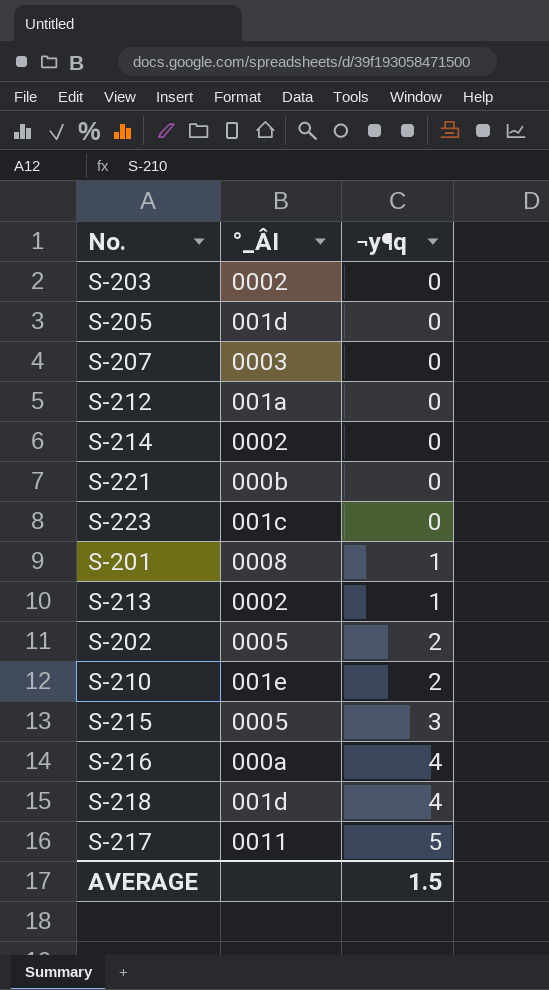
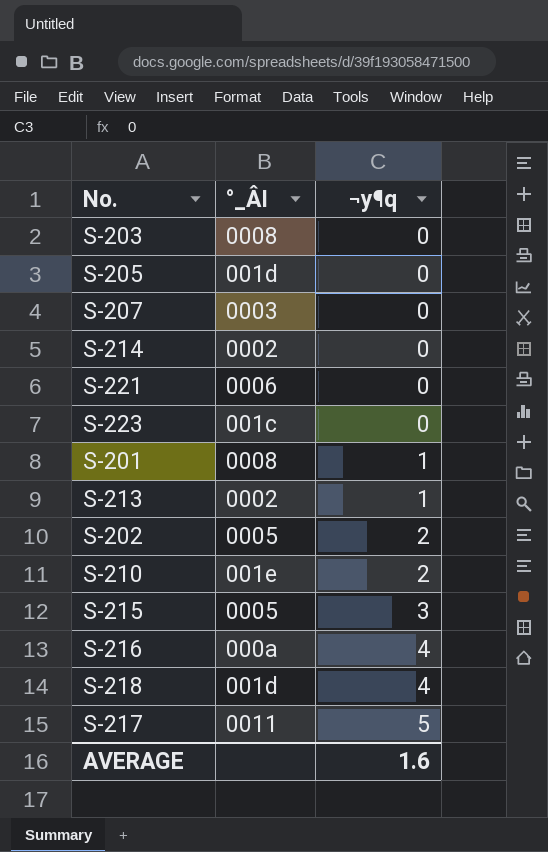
row S-212: 001a | 0 -> none
S-203 | °_ÂI: 0002 -> 0008
S-221 | °_ÂI: 000b -> 0006
AVERAGE | ¬y¶q: 1.5 -> 1.6

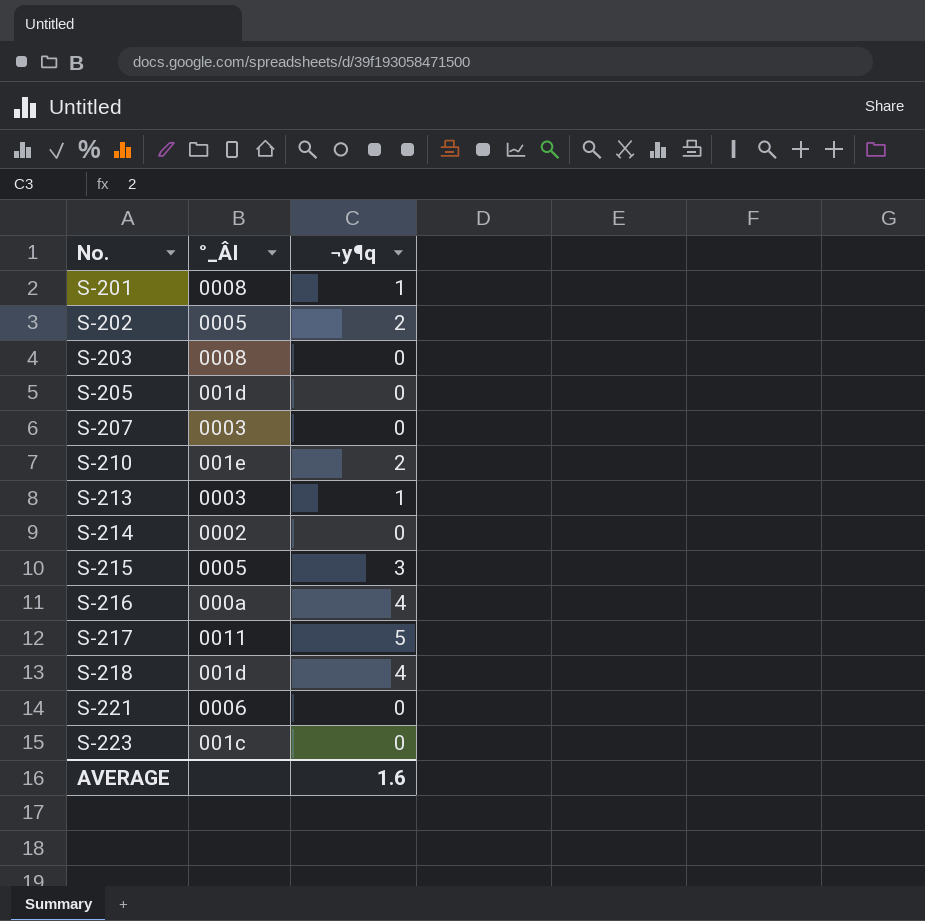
row order: ¬y¶q ascending -> No. ascending
S-213 | °_ÂI: 0002 -> 0003

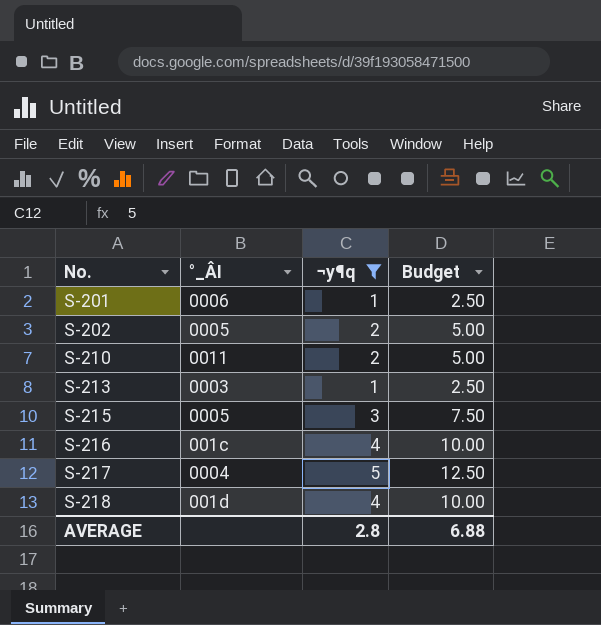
filter: none -> ¬y¶q != 0
column Budget | formula: none -> [¬y¶q] * 2.5
S-201 | °_ÂI: 0008 -> 0006
S-210 | °_ÂI: 001e -> 0011
S-216 | °_ÂI: 000a -> 001c
S-217 | °_ÂI: 0011 -> 0004
AVERAGE | ¬y¶q: 1.6 -> 2.8

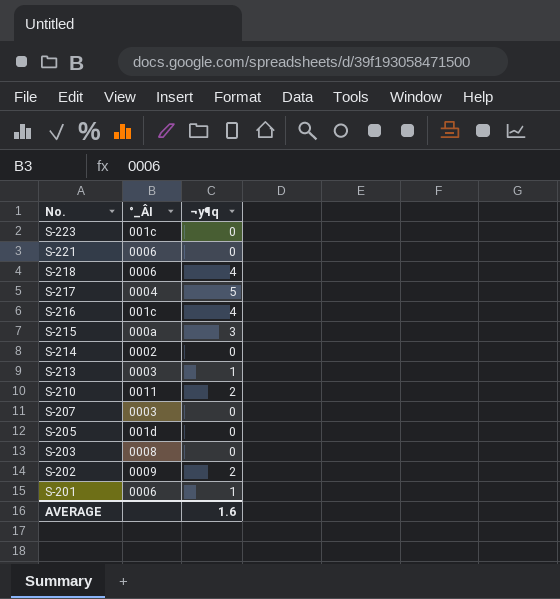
filter: ¬y¶q != 0 -> none
row order: No. ascending -> No. descending
column Budget | formula: [¬y¶q] * 2.5 -> none
S-218 | °_ÂI: 001d -> 0006
S-215 | °_ÂI: 0005 -> 000a
S-202 | °_ÂI: 0005 -> 0009
AVERAGE | ¬y¶q: 2.8 -> 1.6

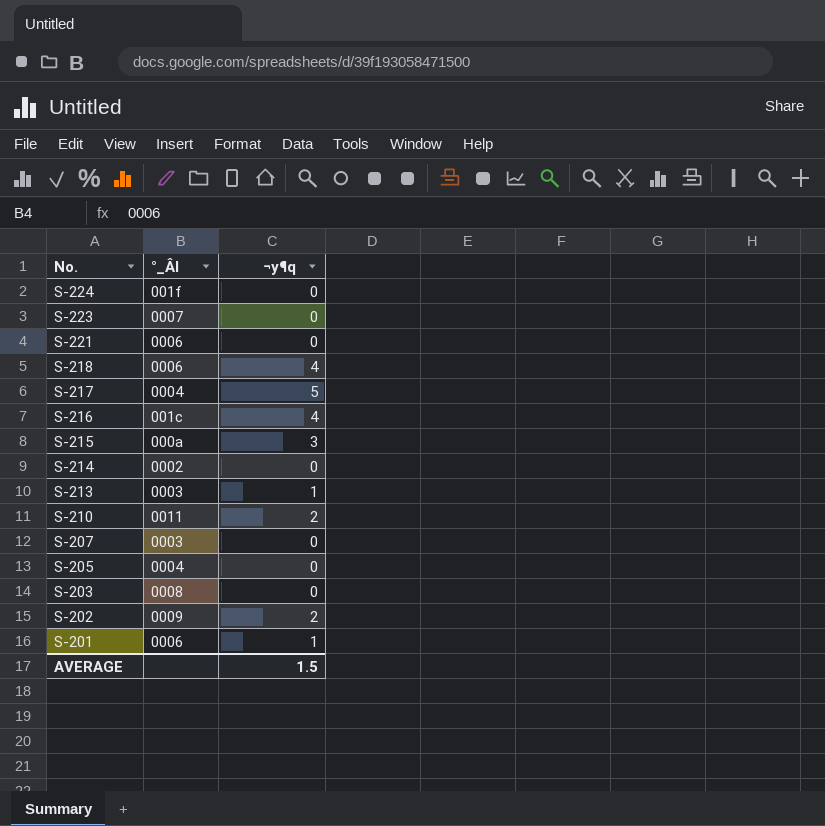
row S-224: none -> 001f | 0
S-223 | °_ÂI: 001c -> 0007
S-205 | °_ÂI: 001d -> 0004
AVERAGE | ¬y¶q: 1.6 -> 1.5

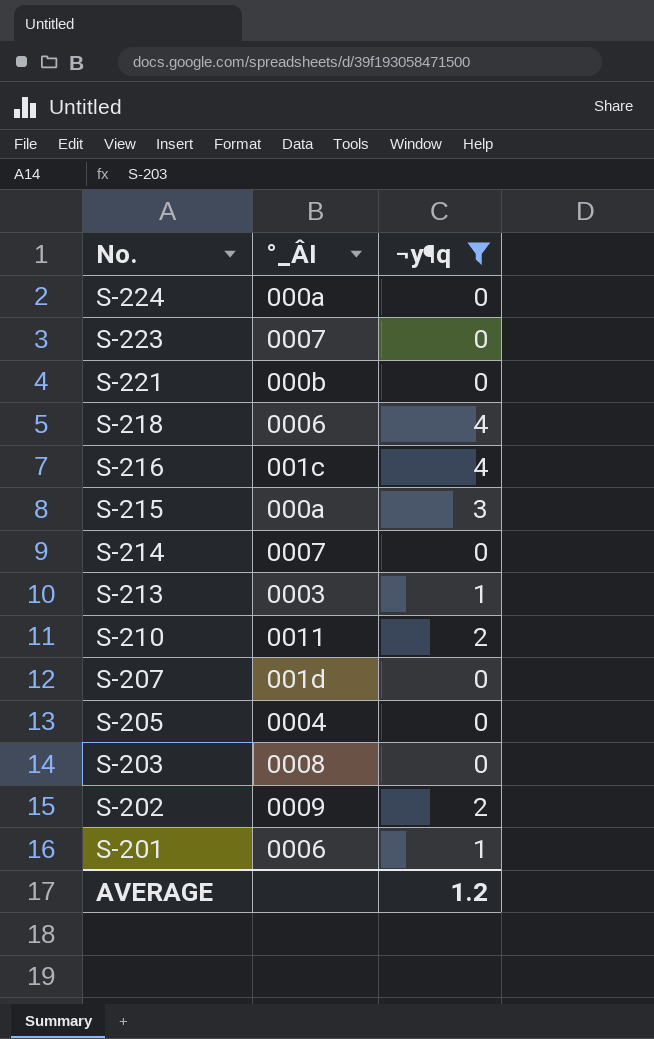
filter: none -> ¬y¶q != 5
S-224 | °_ÂI: 001f -> 000a
S-221 | °_ÂI: 0006 -> 000b
S-214 | °_ÂI: 0002 -> 0007
S-207 | °_ÂI: 0003 -> 001d
AVERAGE | ¬y¶q: 1.5 -> 1.2

